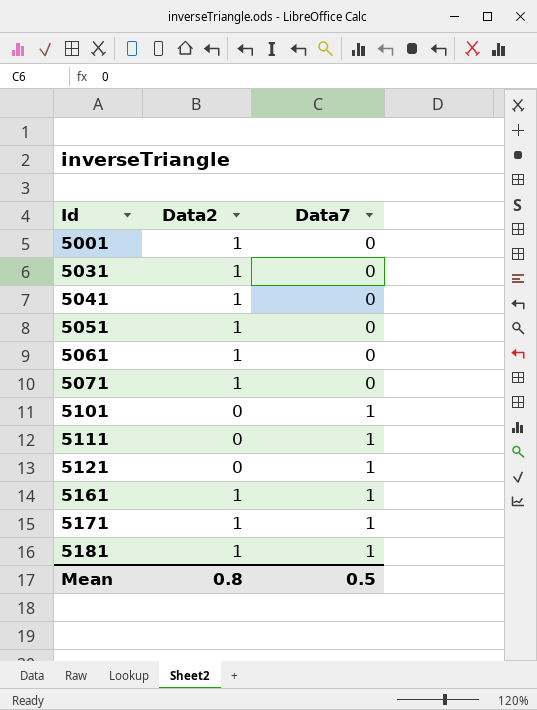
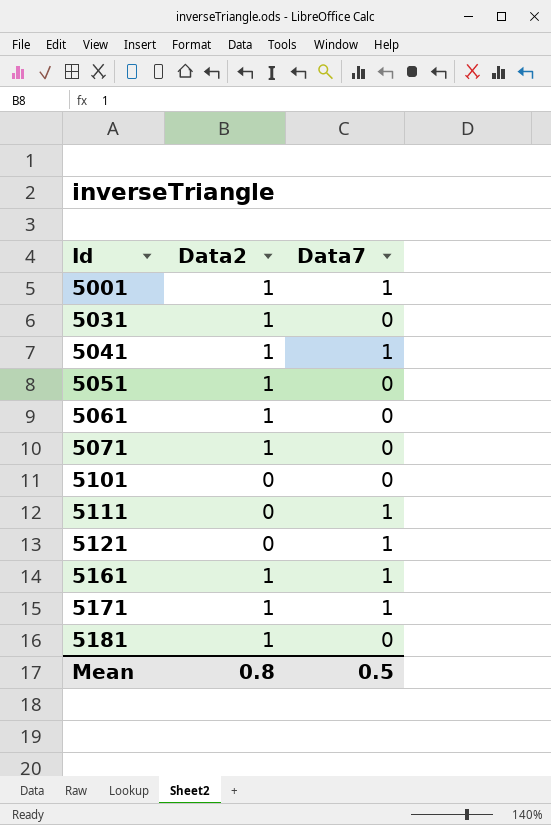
5001 | Data7: 0 -> 1
5041 | Data7: 0 -> 1
5101 | Data7: 1 -> 0
5181 | Data7: 1 -> 0

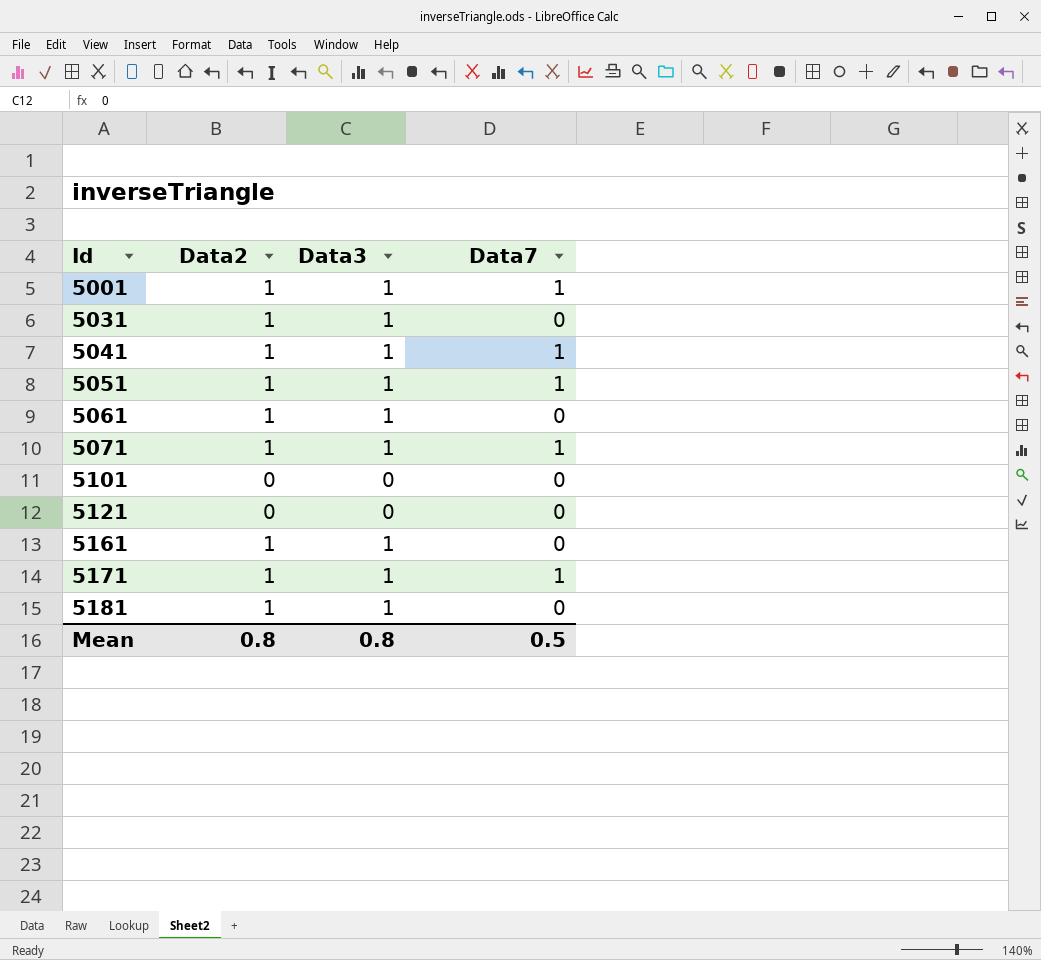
column Data3 | position: none -> 3
row 5111: 0 | 1 -> none
5051 | Data7: 0 -> 1
5071 | Data7: 0 -> 1
5121 | Data7: 1 -> 0
5161 | Data7: 1 -> 0

